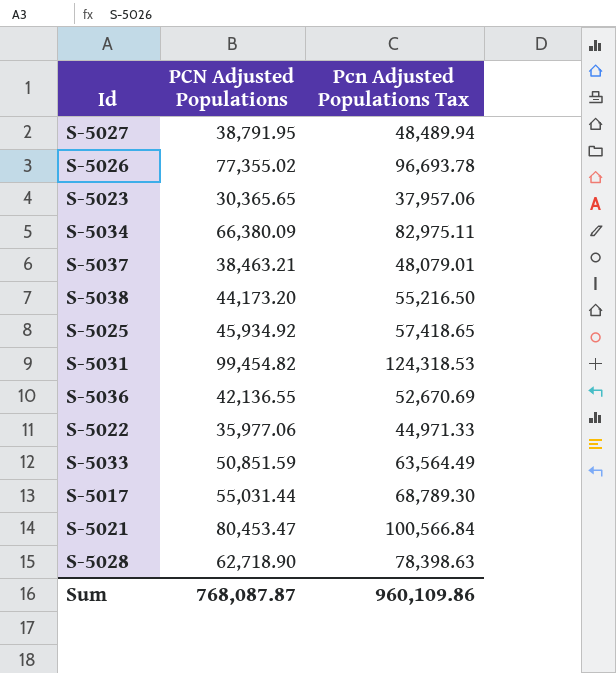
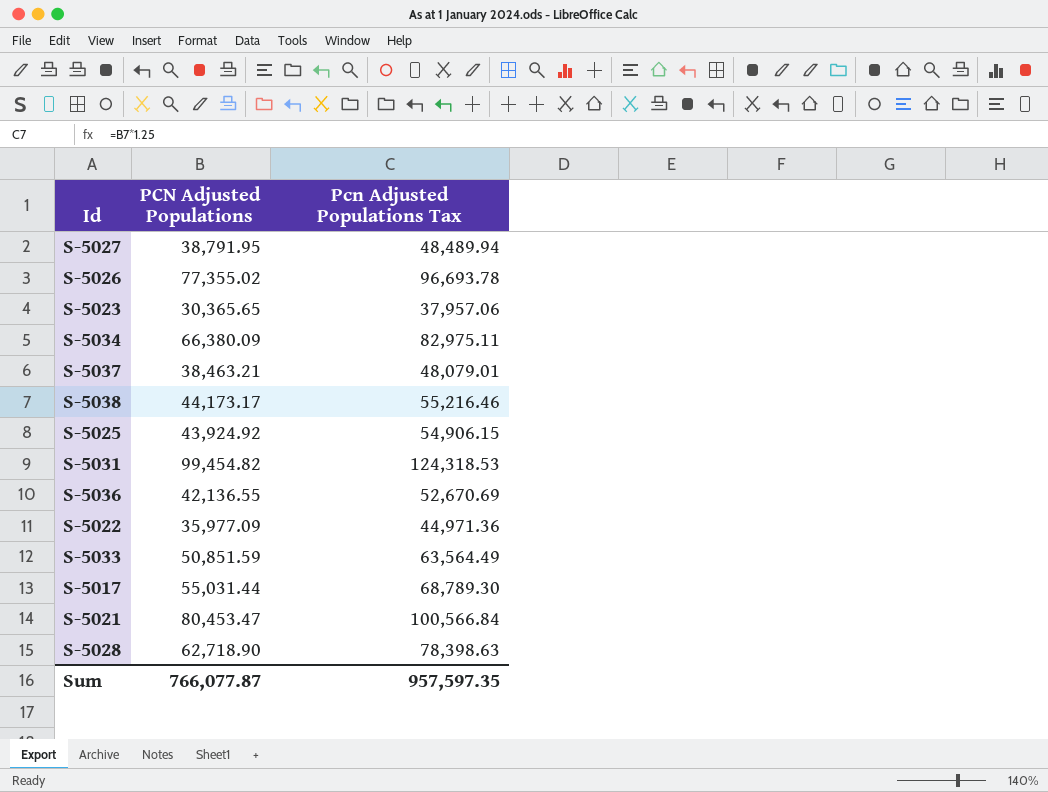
S-5038 | PCN Adjusted Populations: 44,173.20 -> 44,173.17
S-5038 | Pcn Adjusted Populations Tax: 55,216.50 -> 55,216.46
S-5025 | PCN Adjusted Populations: 45,934.92 -> 43,924.92
S-5025 | Pcn Adjusted Populations Tax: 57,418.65 -> 54,906.15
S-5022 | PCN Adjusted Populations: 35,977.06 -> 35,977.09
S-5022 | Pcn Adjusted Populations Tax: 44,971.33 -> 44,971.36
Sum | PCN Adjusted Populations: 768,087.87 -> 766,077.87
Sum | Pcn Adjusted Populations Tax: 960,109.86 -> 957,597.35

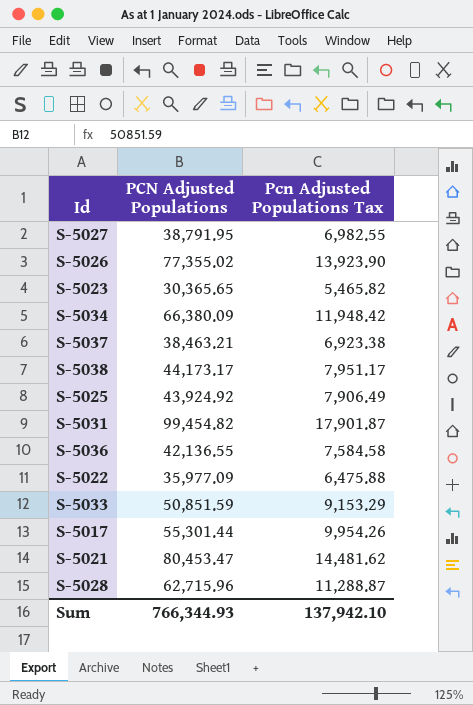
column Pcn Adjusted Populations Tax | formula: [PCN Adjusted Populations] * 1.25 -> [PCN Adjusted Populations] * 0.18
S-5017 | PCN Adjusted Populations: 55,031.44 -> 55,301.44
S-5028 | PCN Adjusted Populations: 62,718.90 -> 62,715.96
Sum | PCN Adjusted Populations: 766,077.87 -> 766,344.93
Sum | Pcn Adjusted Populations Tax: 957,597.35 -> 137,942.10

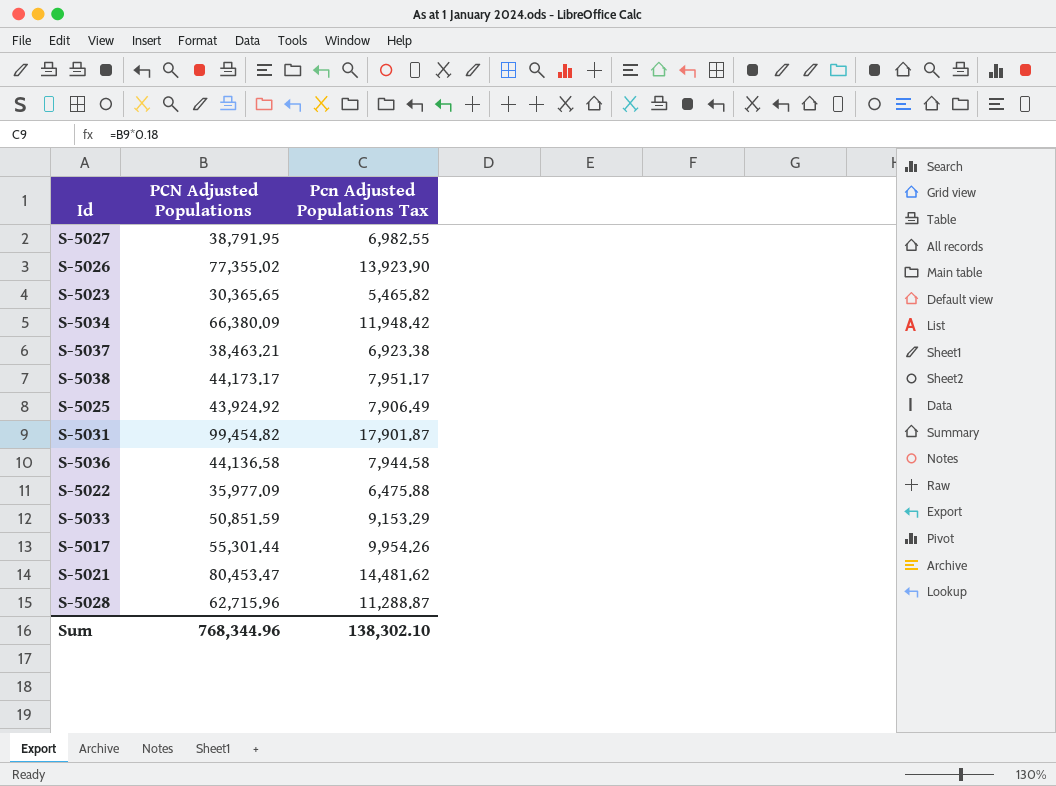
S-5036 | PCN Adjusted Populations: 42,136.55 -> 44,136.58
S-5036 | Pcn Adjusted Populations Tax: 7,584.58 -> 7,944.58
Sum | PCN Adjusted Populations: 766,344.93 -> 768,344.96
Sum | Pcn Adjusted Populations Tax: 137,942.10 -> 138,302.10

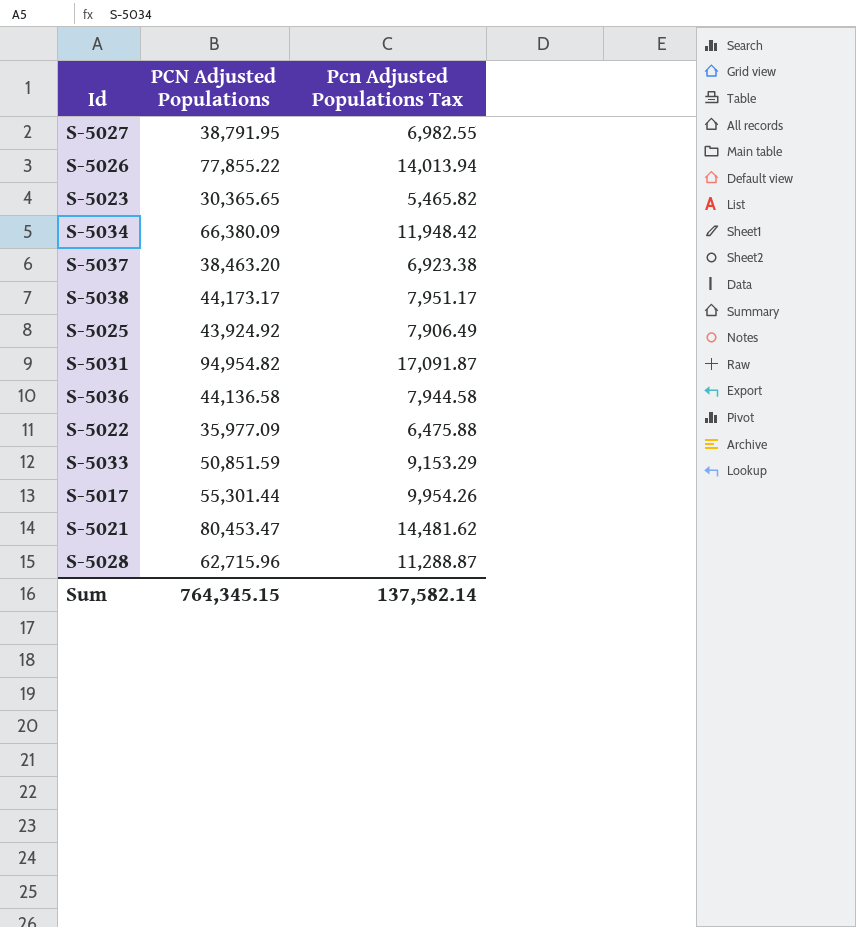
S-5026 | PCN Adjusted Populations: 77,355.02 -> 77,855.22
S-5026 | Pcn Adjusted Populations Tax: 13,923.90 -> 14,013.94
S-5037 | PCN Adjusted Populations: 38,463.21 -> 38,463.20
S-5031 | PCN Adjusted Populations: 99,454.82 -> 94,954.82
S-5031 | Pcn Adjusted Populations Tax: 17,901.87 -> 17,091.87
Sum | PCN Adjusted Populations: 768,344.96 -> 764,345.15
Sum | Pcn Adjusted Populations Tax: 138,302.10 -> 137,582.14

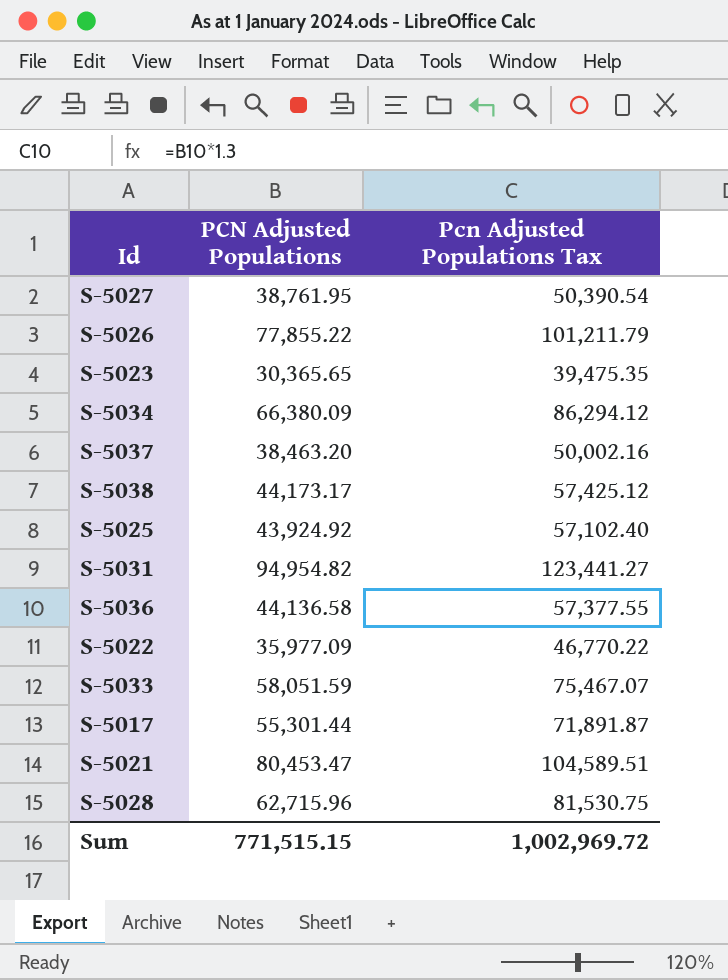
column Pcn Adjusted Populations Tax | formula: [PCN Adjusted Populations] * 0.18 -> [PCN Adjusted Populations] * 1.3
S-5027 | PCN Adjusted Populations: 38,791.95 -> 38,761.95
S-5033 | PCN Adjusted Populations: 50,851.59 -> 58,051.59
Sum | PCN Adjusted Populations: 764,345.15 -> 771,515.15
Sum | Pcn Adjusted Populations Tax: 137,582.14 -> 1,002,969.72

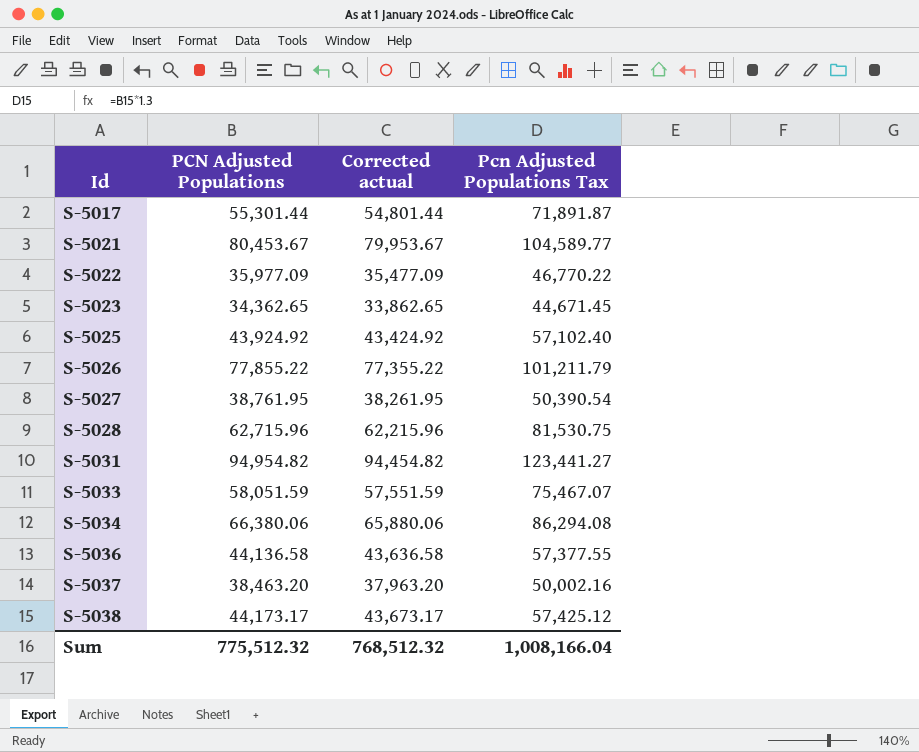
row order: none -> Id ascending
column Corrected actual | formula: none -> [PCN Adjusted Populations] - 500
S-5021 | PCN Adjusted Populations: 80,453.47 -> 80,453.67
S-5021 | Pcn Adjusted Populations Tax: 104,589.51 -> 104,589.77
S-5023 | PCN Adjusted Populations: 30,365.65 -> 34,362.65
S-5023 | Pcn Adjusted Populations Tax: 39,475.35 -> 44,671.45
S-5034 | PCN Adjusted Populations: 66,380.09 -> 66,380.06
S-5034 | Pcn Adjusted Populations Tax: 86,294.12 -> 86,294.08
Sum | PCN Adjusted Populations: 771,515.15 -> 775,512.32
Sum | Pcn Adjusted Populations Tax: 1,002,969.72 -> 1,008,166.04

